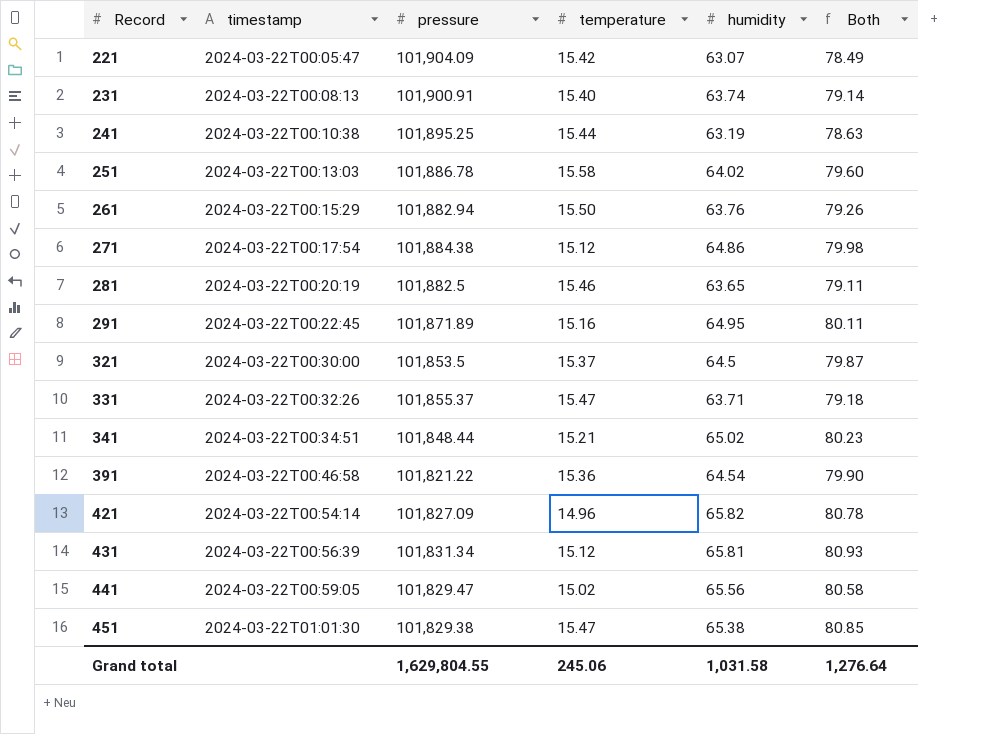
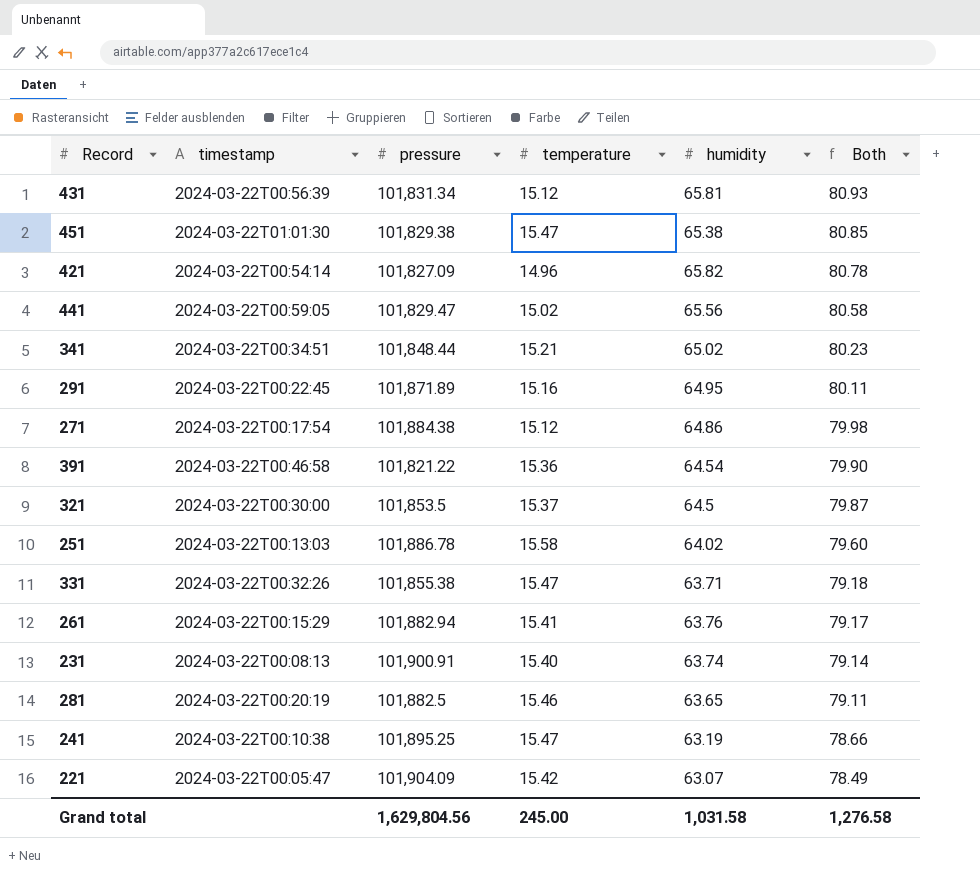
row order: Record ascending -> Both descending
331 | pressure: 101,855.37 -> 101,855.38
261 | temperature: 15.50 -> 15.41
261 | Both: 79.26 -> 79.17
241 | temperature: 15.44 -> 15.47
241 | Both: 78.63 -> 78.66
Grand total | pressure: 1,629,804.55 -> 1,629,804.56
Grand total | temperature: 245.06 -> 245.00
Grand total | Both: 1,276.64 -> 1,276.58

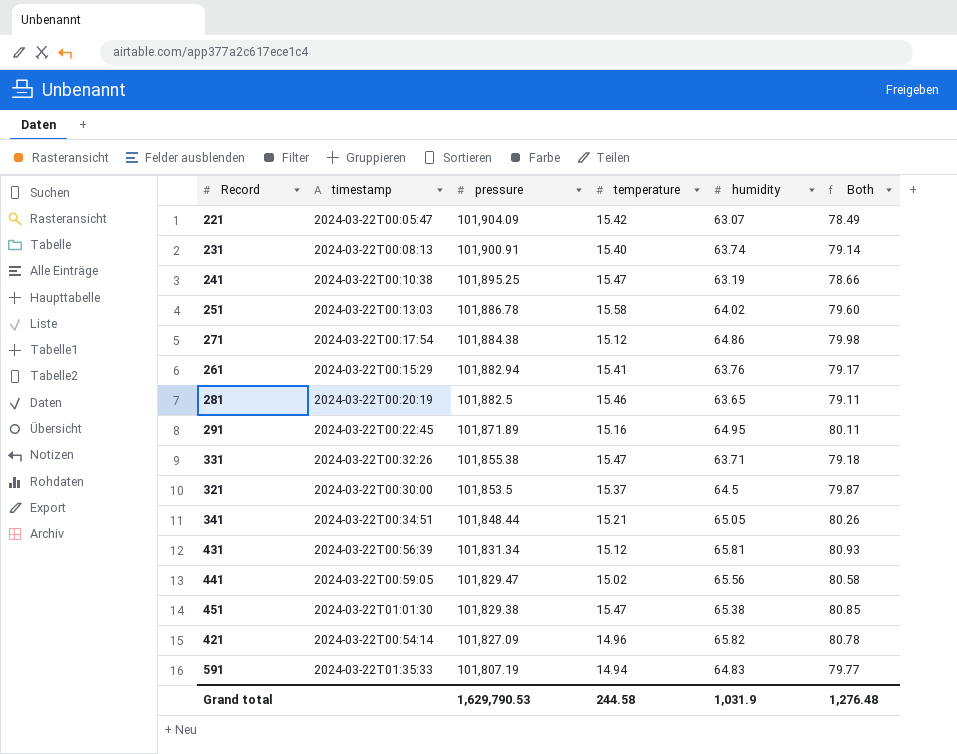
row order: Both descending -> pressure descending
row 391: 2024-03-22T00:46:58 | 101,821.22 | 15.36 | 64.54 | 79.90 -> none
341 | humidity: 65.02 -> 65.05
341 | Both: 80.23 -> 80.26
row 591: none -> 2024-03-22T01:35:33 | 101,807.19 | 14.94 | 64.83 | 79.77
Grand total | pressure: 1,629,804.56 -> 1,629,790.53
Grand total | temperature: 245.00 -> 244.58
Grand total | humidity: 1,031.58 -> 1,031.9
Grand total | Both: 1,276.58 -> 1,276.48

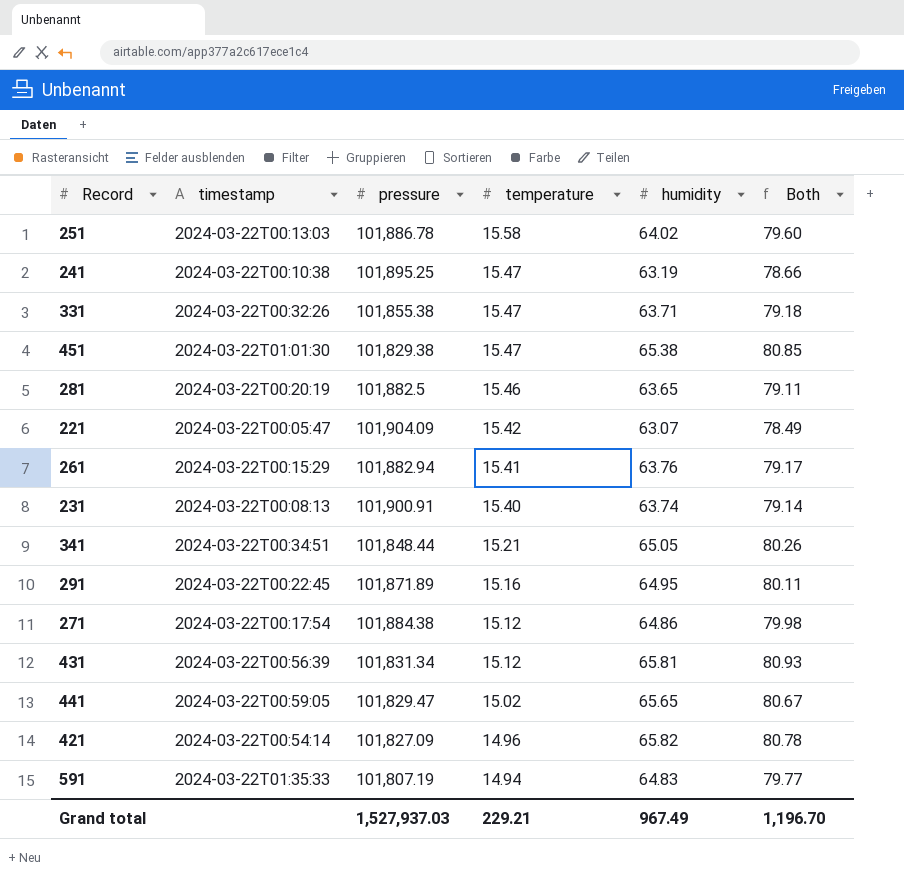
row order: pressure descending -> temperature descending
row 321: 2024-03-22T00:30:00 | 101,853.5 | 15.37 | 64.5 | 79.87 -> none
441 | humidity: 65.56 -> 65.65
441 | Both: 80.58 -> 80.67
Grand total | pressure: 1,629,790.53 -> 1,527,937.03
Grand total | temperature: 244.58 -> 229.21
Grand total | humidity: 1,031.9 -> 967.49
Grand total | Both: 1,276.48 -> 1,196.70

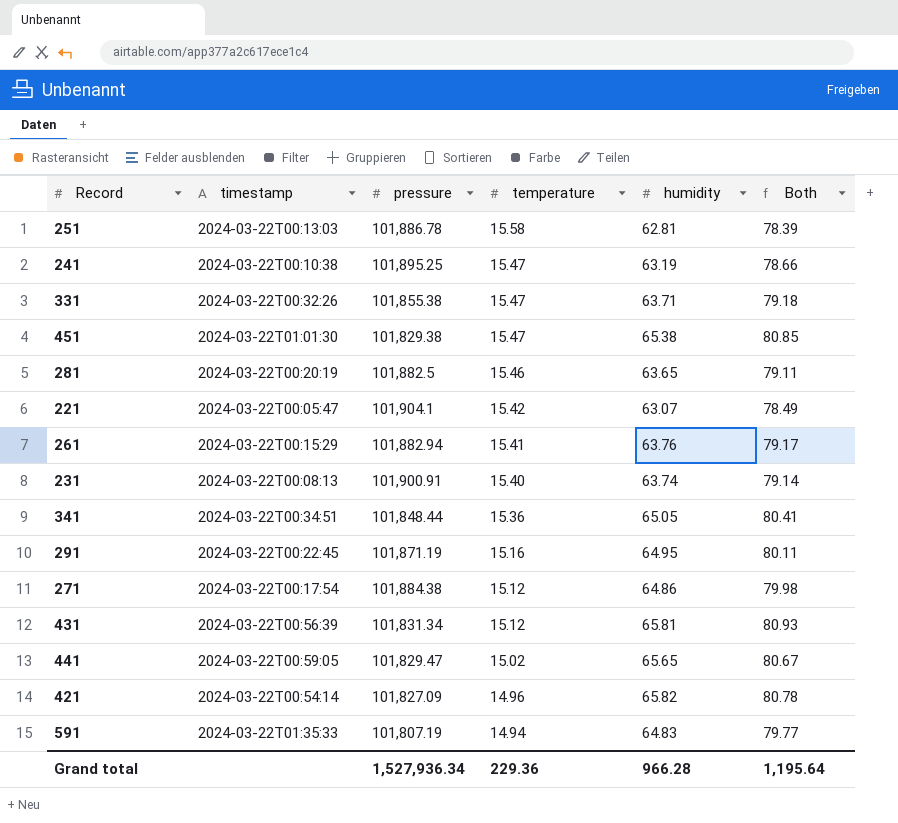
251 | humidity: 64.02 -> 62.81
251 | Both: 79.60 -> 78.39
221 | pressure: 101,904.09 -> 101,904.1
341 | temperature: 15.21 -> 15.36
341 | Both: 80.26 -> 80.41
291 | pressure: 101,871.89 -> 101,871.19
Grand total | pressure: 1,527,937.03 -> 1,527,936.34
Grand total | temperature: 229.21 -> 229.36
Grand total | humidity: 967.49 -> 966.28
Grand total | Both: 1,196.70 -> 1,195.64

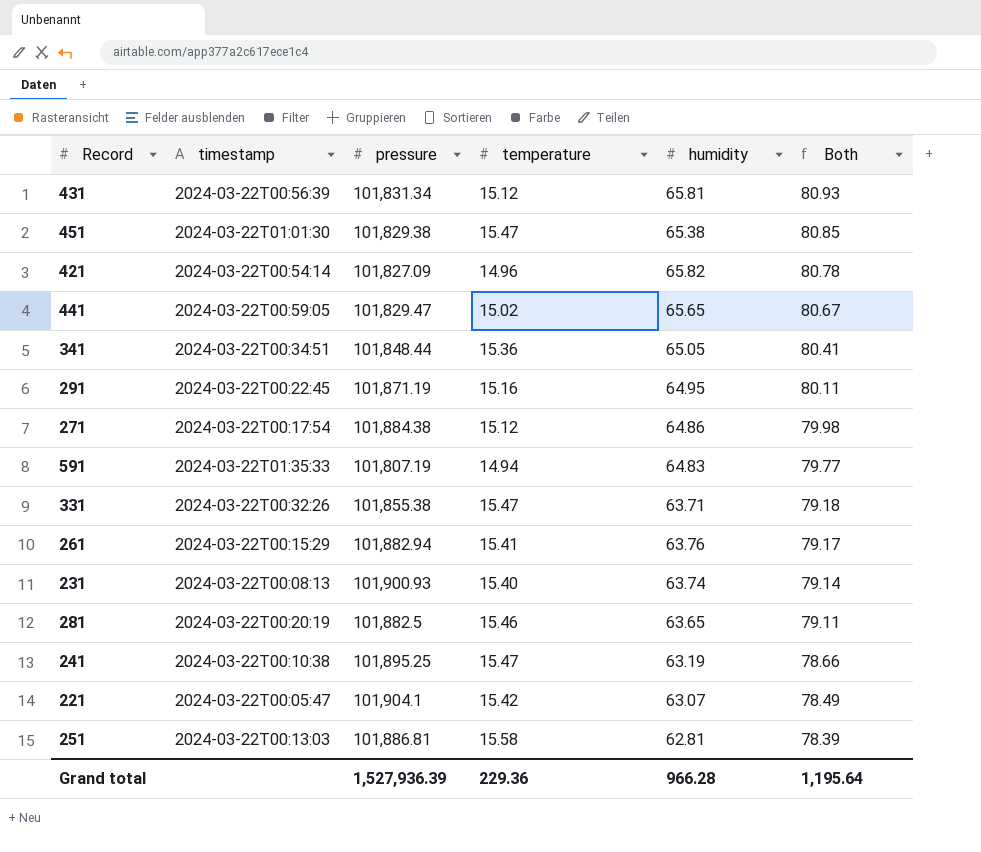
row order: temperature descending -> Both descending
231 | pressure: 101,900.91 -> 101,900.93
251 | pressure: 101,886.78 -> 101,886.81
Grand total | pressure: 1,527,936.34 -> 1,527,936.39

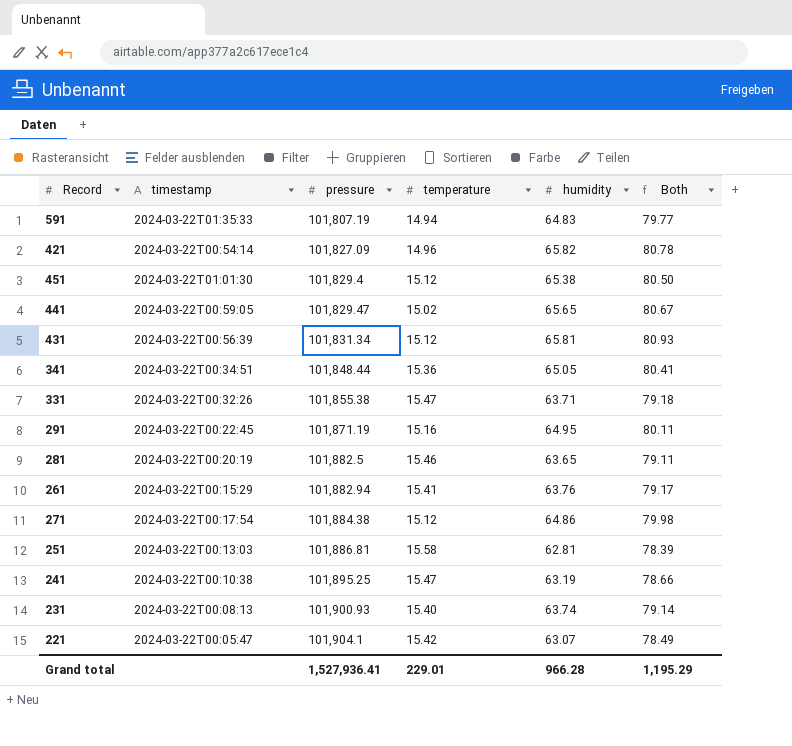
row order: Both descending -> pressure ascending
451 | pressure: 101,829.38 -> 101,829.4
451 | temperature: 15.47 -> 15.12
451 | Both: 80.85 -> 80.50
Grand total | pressure: 1,527,936.39 -> 1,527,936.41
Grand total | temperature: 229.36 -> 229.01
Grand total | Both: 1,195.64 -> 1,195.29

